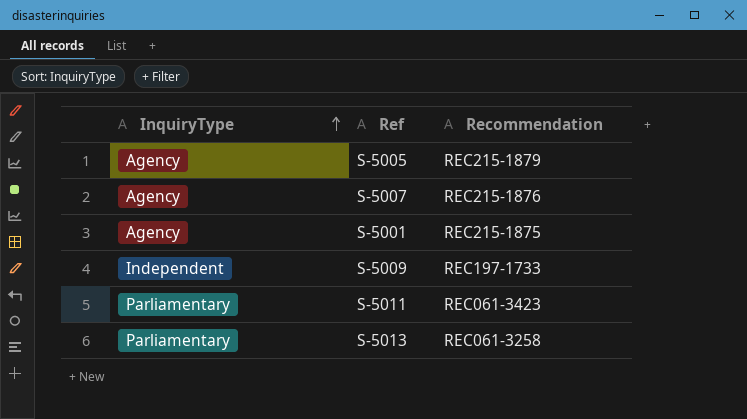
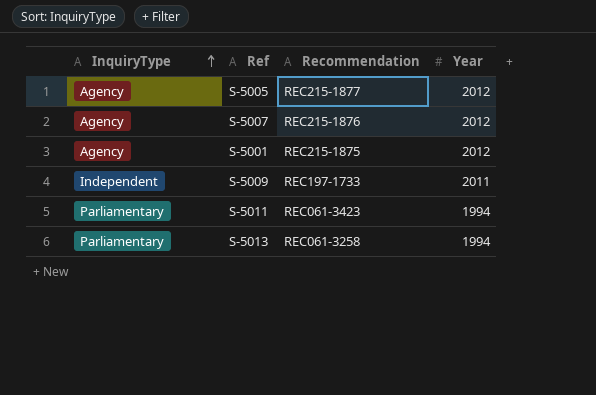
column Year | position: none -> 4
S-5005 | Recommendation: REC215-1879 -> REC215-1877

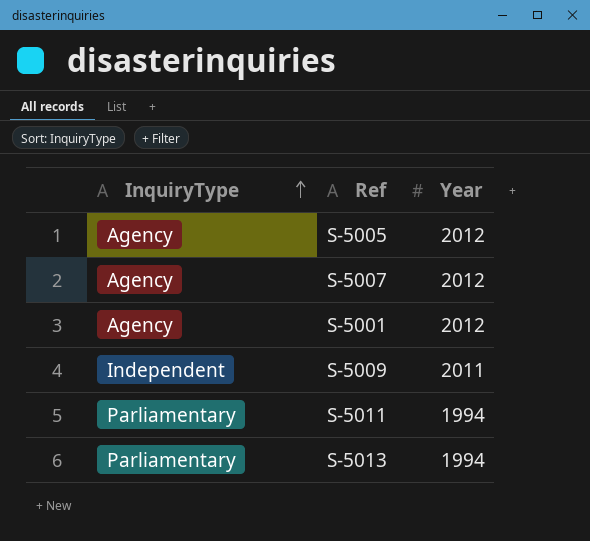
column Recommendation | position: 3 -> none

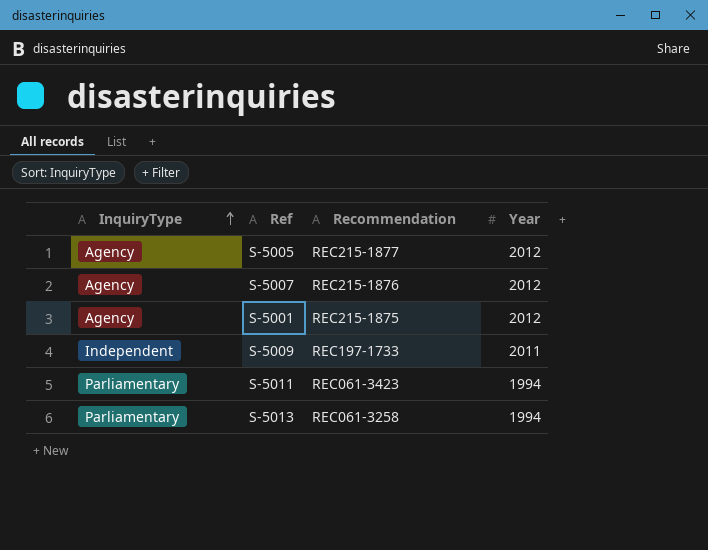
column Recommendation | position: none -> 3

